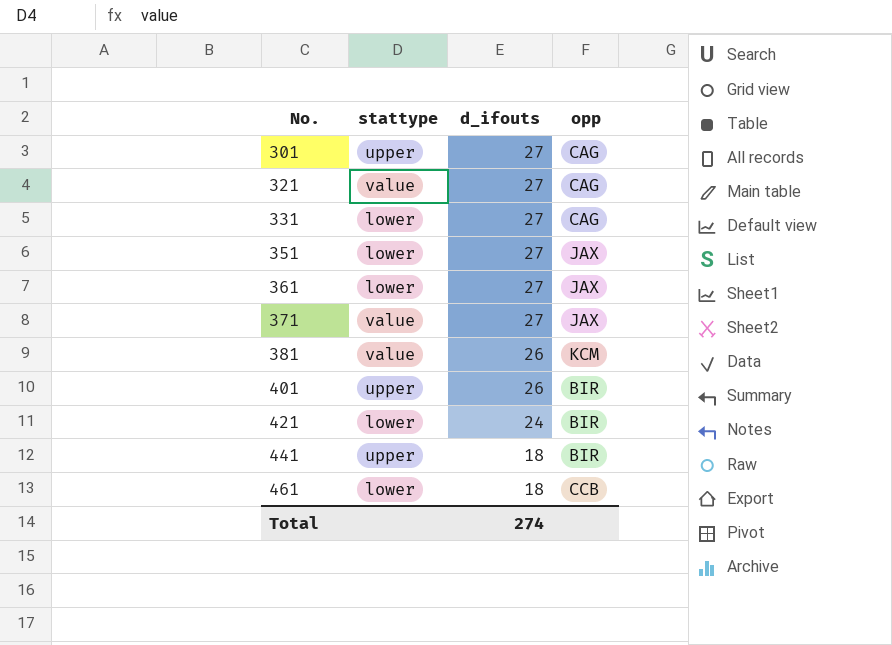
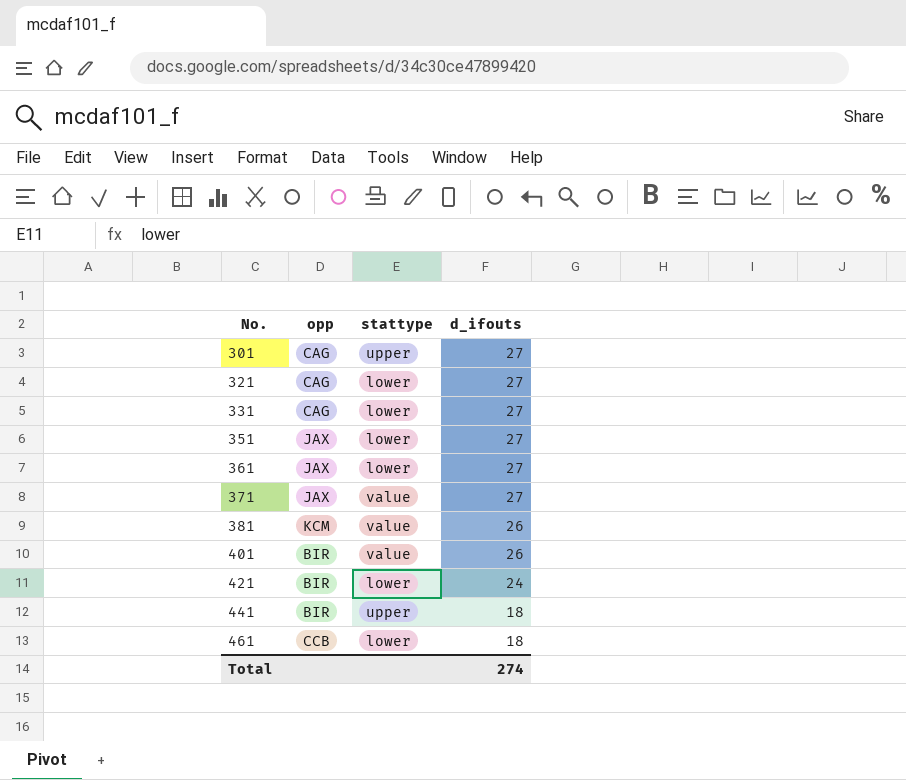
column opp | position: 4 -> 2
321 | stattype: value -> lower
401 | stattype: upper -> value

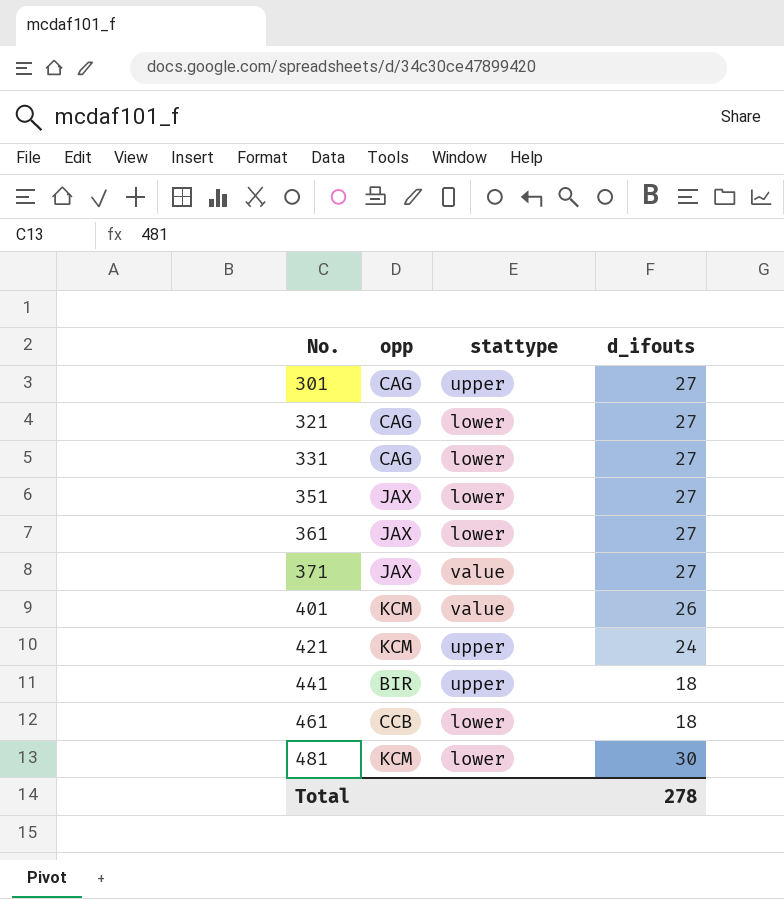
row 381: KCM | value | 26 -> none
401 | opp: BIR -> KCM
421 | opp: BIR -> KCM
421 | stattype: lower -> upper
row 481: none -> KCM | lower | 30
Total | d_ifouts: 274 -> 278

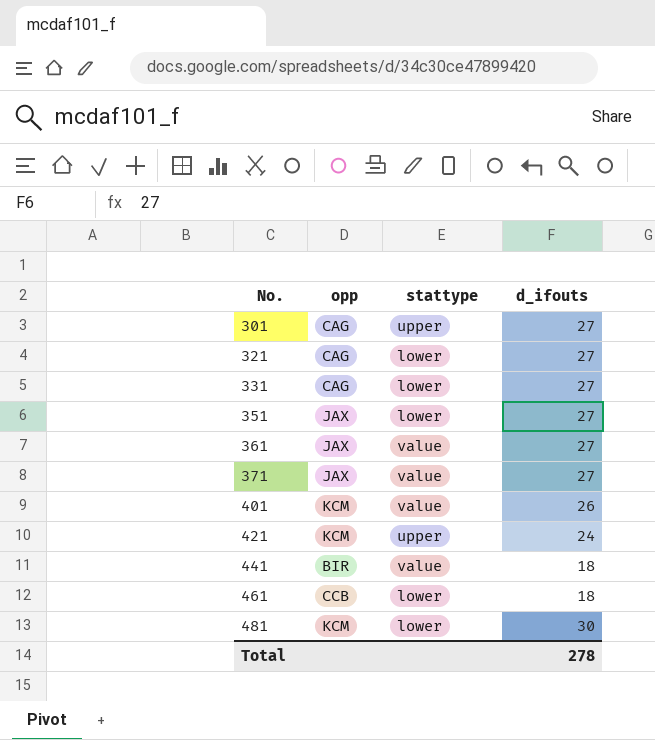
361 | stattype: lower -> value
441 | stattype: upper -> value

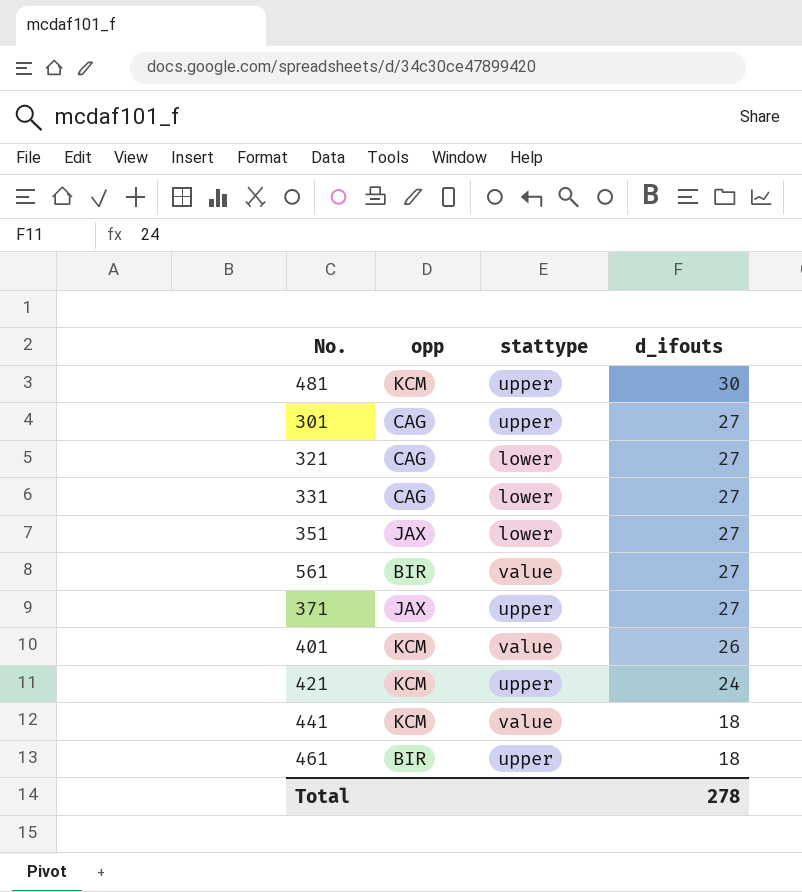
row order: No. ascending -> d_ifouts descending
row 361: JAX | value | 27 -> none
481 | stattype: lower -> upper
row 561: none -> BIR | value | 27
371 | stattype: value -> upper
441 | opp: BIR -> KCM
461 | opp: CCB -> BIR
461 | stattype: lower -> upper

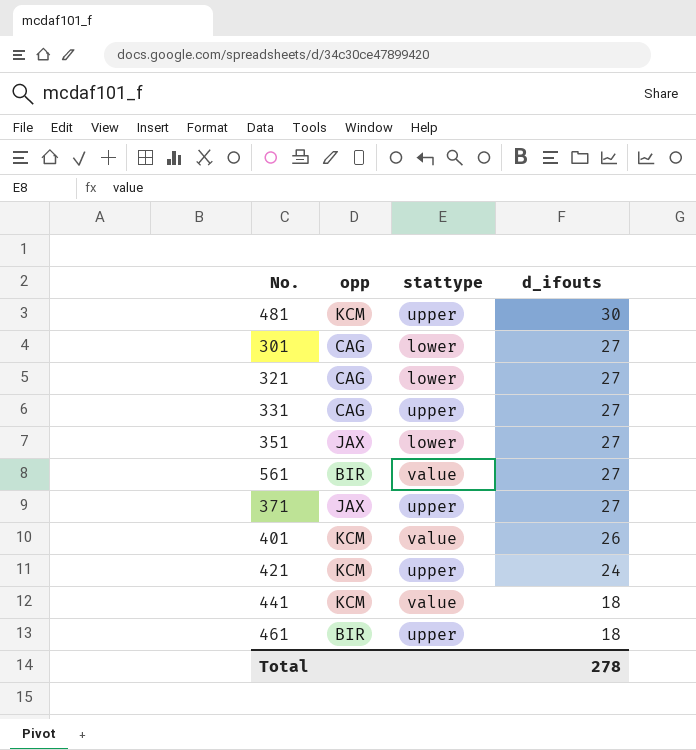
301 | stattype: upper -> lower
331 | stattype: lower -> upper

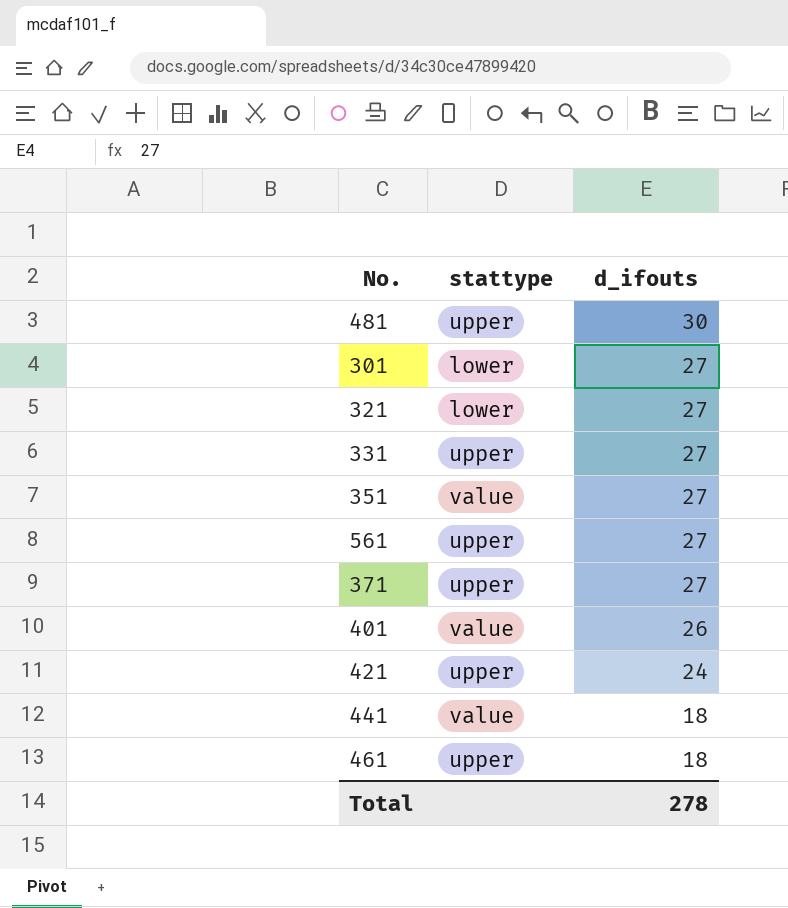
column opp | position: 2 -> none
351 | stattype: lower -> value
561 | stattype: value -> upper

